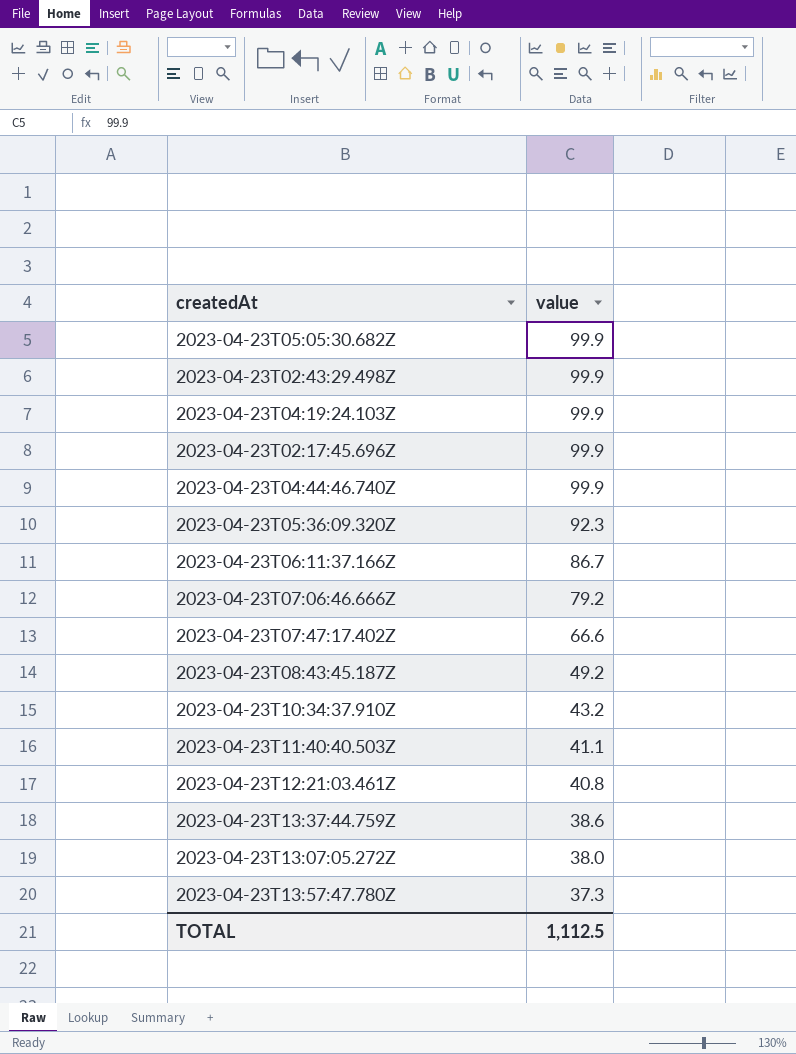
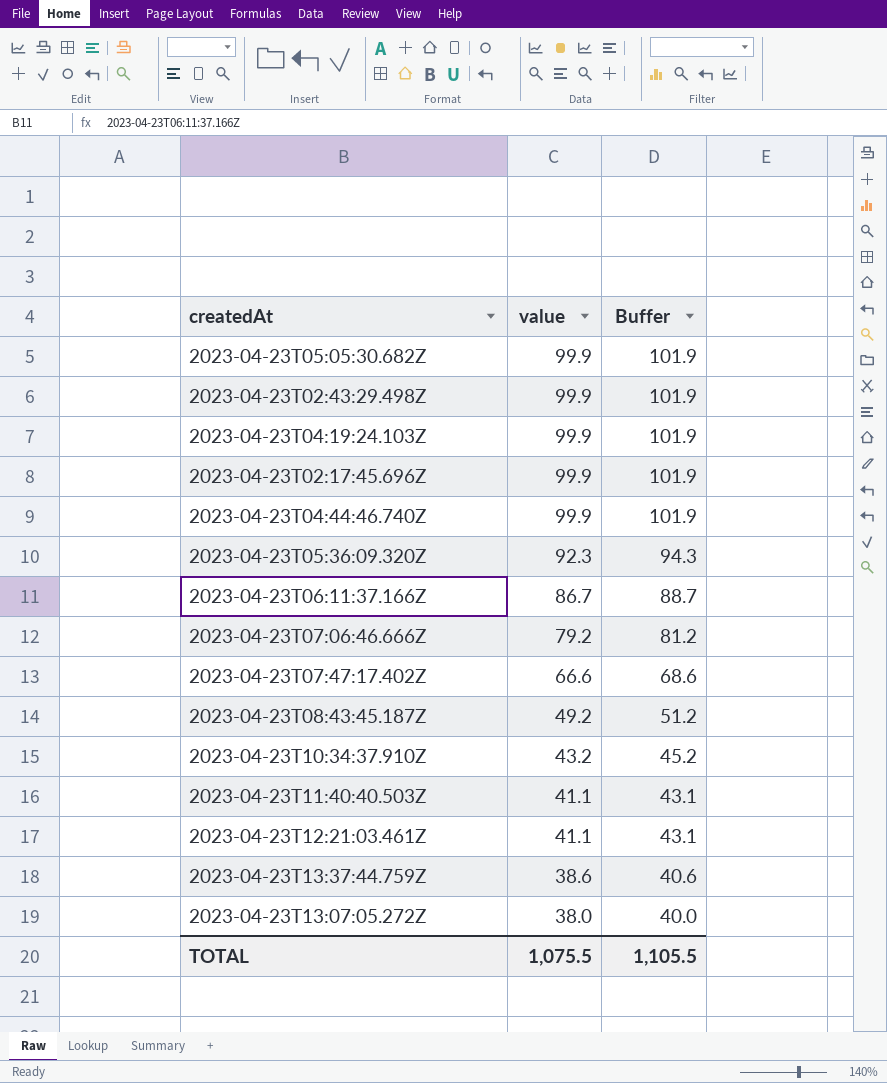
column Buffer | formula: none -> [value] + 2
row 2023-04-23T13:57:47.780Z: 37.3 -> none
2023-04-23T12:21:03.461Z | value: 40.8 -> 41.1
TOTAL | value: 1,112.5 -> 1,075.5

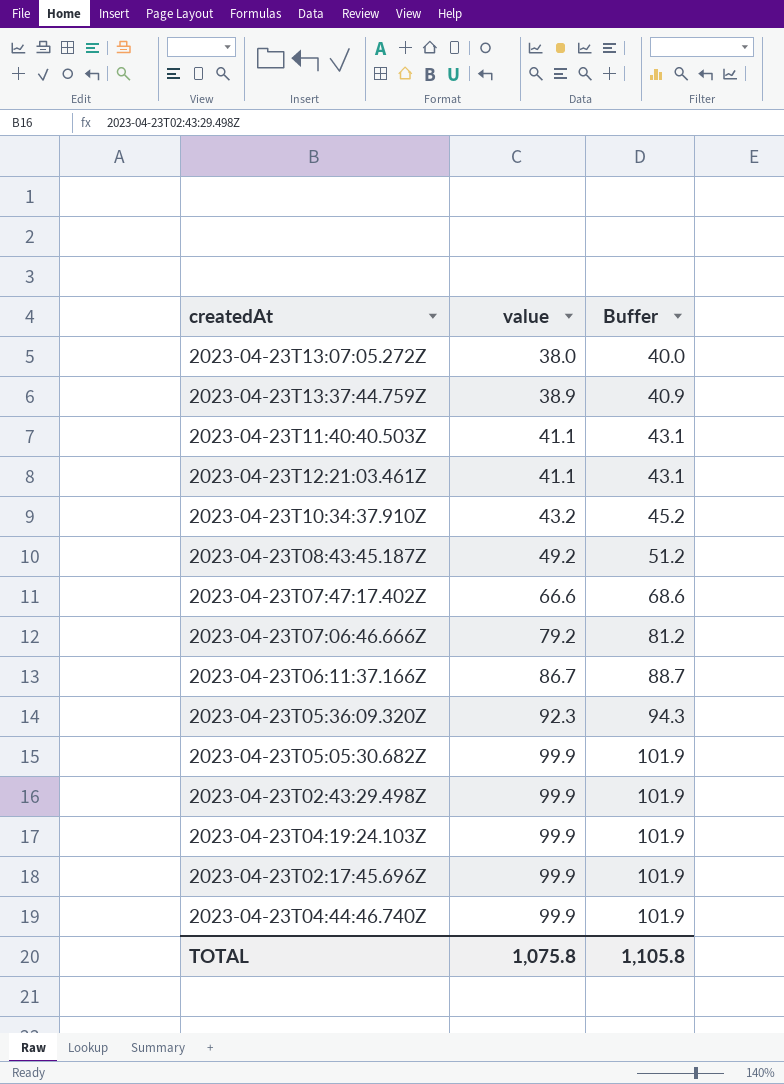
row order: value descending -> value ascending
2023-04-23T13:37:44.759Z | value: 38.6 -> 38.9
2023-04-23T13:37:44.759Z | Buffer: 40.6 -> 40.9
TOTAL | value: 1,075.5 -> 1,075.8
TOTAL | Buffer: 1,105.5 -> 1,105.8

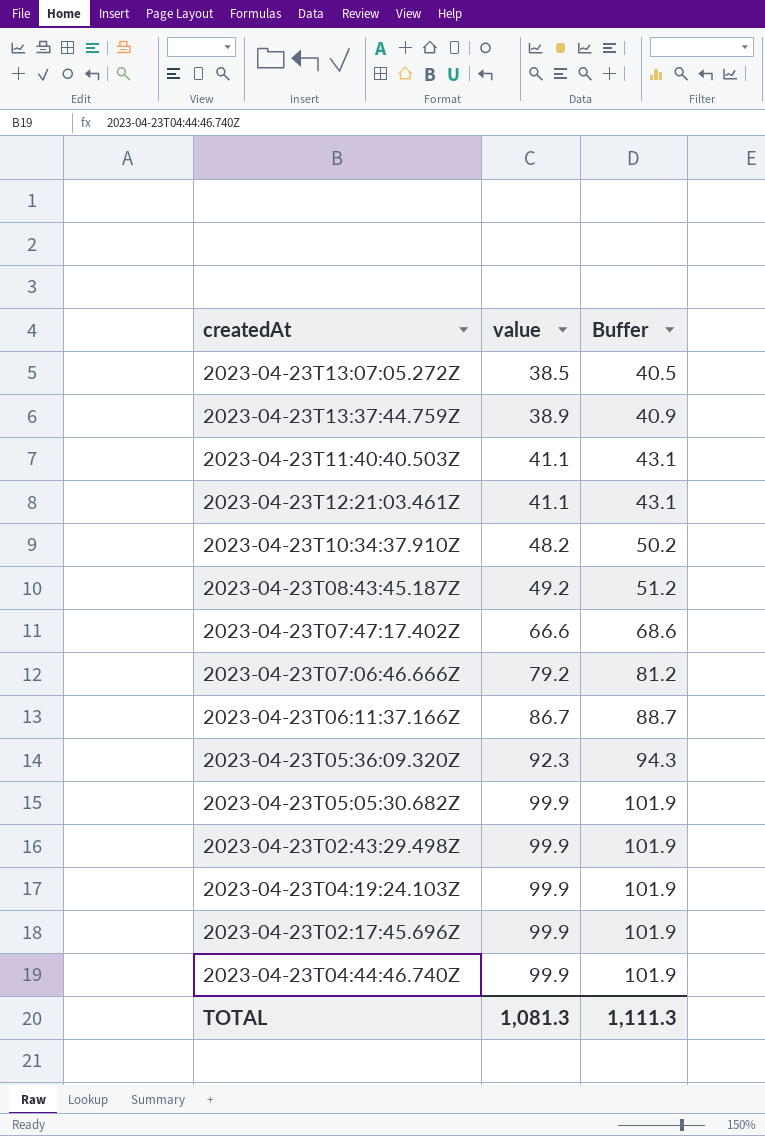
2023-04-23T13:07:05.272Z | value: 38.0 -> 38.5
2023-04-23T13:07:05.272Z | Buffer: 40.0 -> 40.5
2023-04-23T10:34:37.910Z | value: 43.2 -> 48.2
2023-04-23T10:34:37.910Z | Buffer: 45.2 -> 50.2
TOTAL | value: 1,075.8 -> 1,081.3
TOTAL | Buffer: 1,105.8 -> 1,111.3

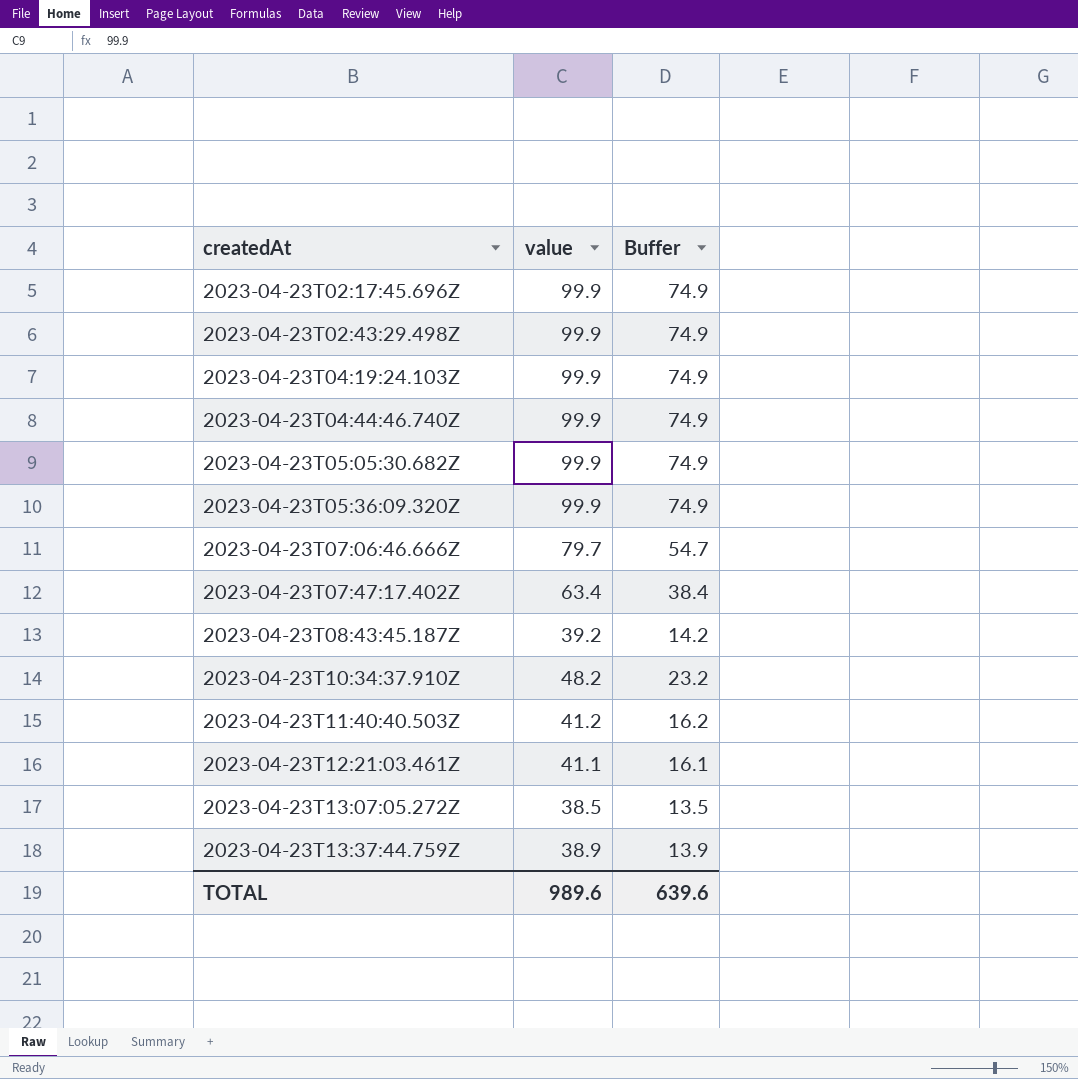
row order: value ascending -> createdAt ascending
column Buffer | formula: [value] + 2 -> [value] - 25
row 2023-04-23T06:11:37.166Z: 86.7 | 88.7 -> none
2023-04-23T05:36:09.320Z | value: 92.3 -> 99.9
2023-04-23T07:06:46.666Z | value: 79.2 -> 79.7
2023-04-23T07:47:17.402Z | value: 66.6 -> 63.4
2023-04-23T08:43:45.187Z | value: 49.2 -> 39.2
2023-04-23T11:40:40.503Z | value: 41.1 -> 41.2
TOTAL | value: 1,081.3 -> 989.6
TOTAL | Buffer: 1,111.3 -> 639.6

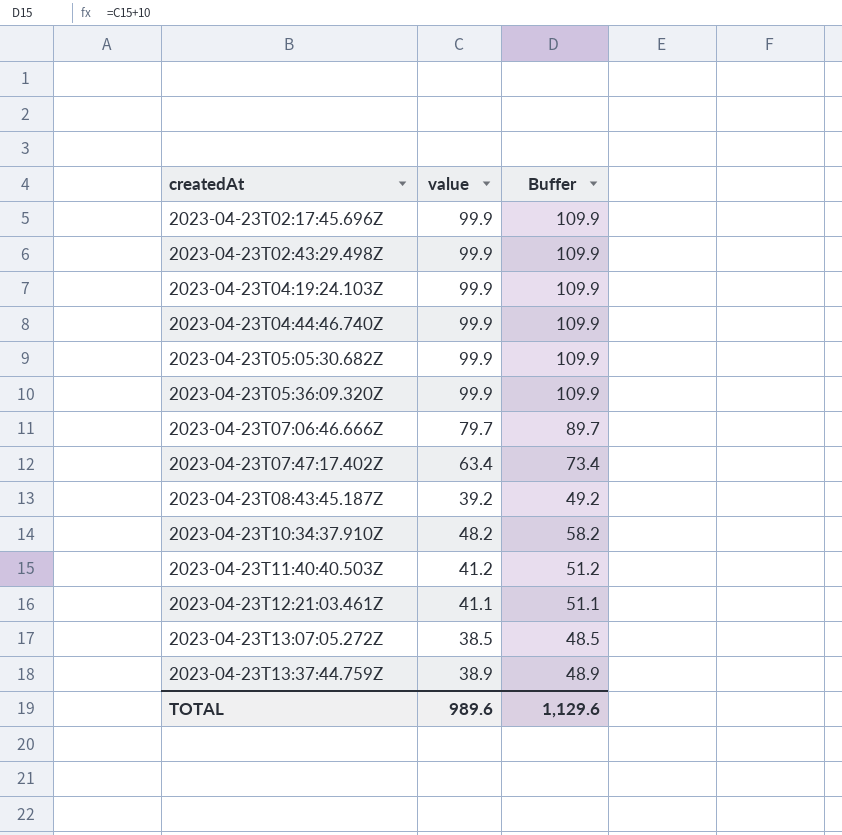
column Buffer | formula: [value] - 25 -> [value] + 10
TOTAL | Buffer: 639.6 -> 1,129.6

